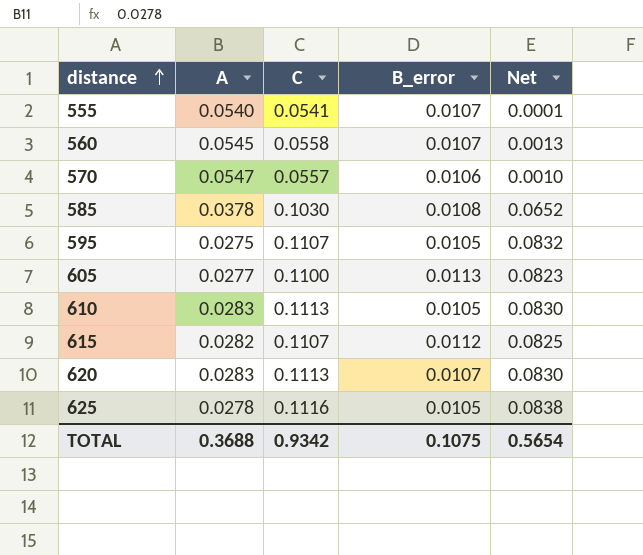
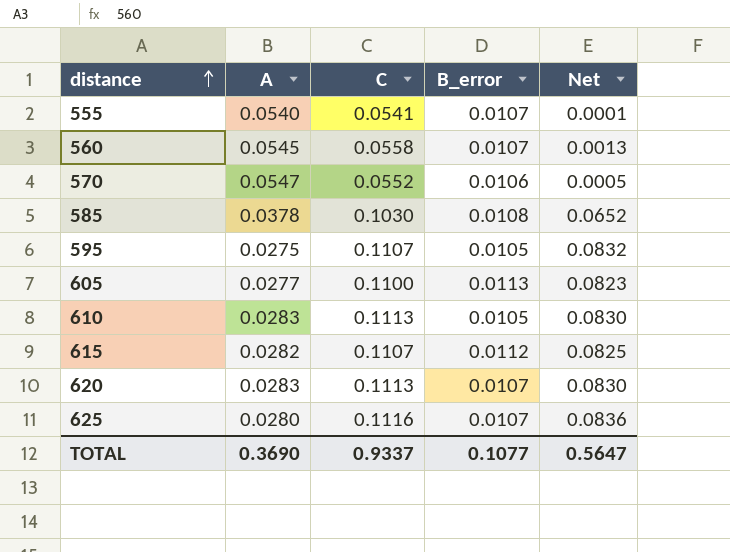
570 | C: 0.0557 -> 0.0552
570 | Net: 0.0010 -> 0.0005
625 | A: 0.0278 -> 0.0280
625 | B_error: 0.0105 -> 0.0107
625 | Net: 0.0838 -> 0.0836
TOTAL | A: 0.3688 -> 0.3690
TOTAL | C: 0.9342 -> 0.9337
TOTAL | B_error: 0.1075 -> 0.1077
TOTAL | Net: 0.5654 -> 0.5647

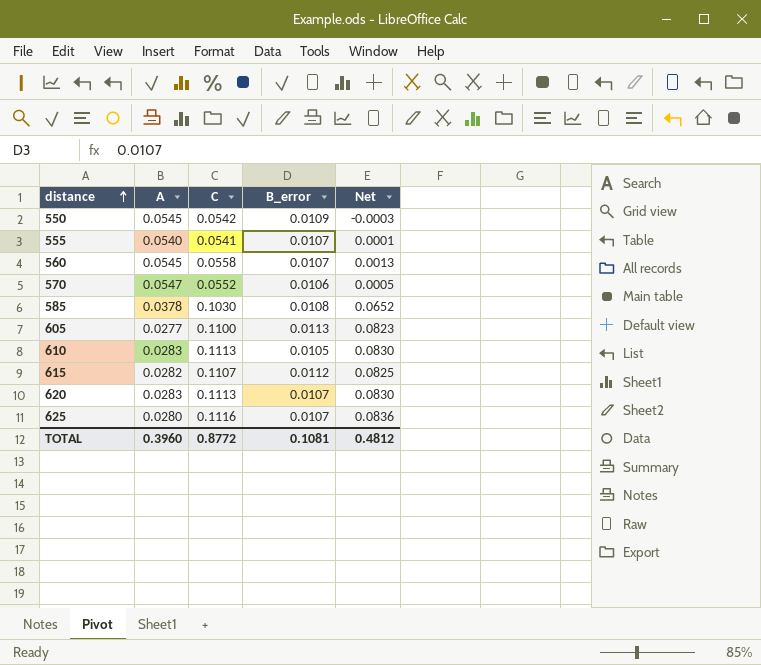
row 595: 0.0275 | 0.1107 | 0.0105 | 0.0832 -> none
row 550: none -> 0.0545 | 0.0542 | 0.0109 | -0.0003
TOTAL | A: 0.3690 -> 0.3960
TOTAL | C: 0.9337 -> 0.8772
TOTAL | B_error: 0.1077 -> 0.1081
TOTAL | Net: 0.5647 -> 0.4812

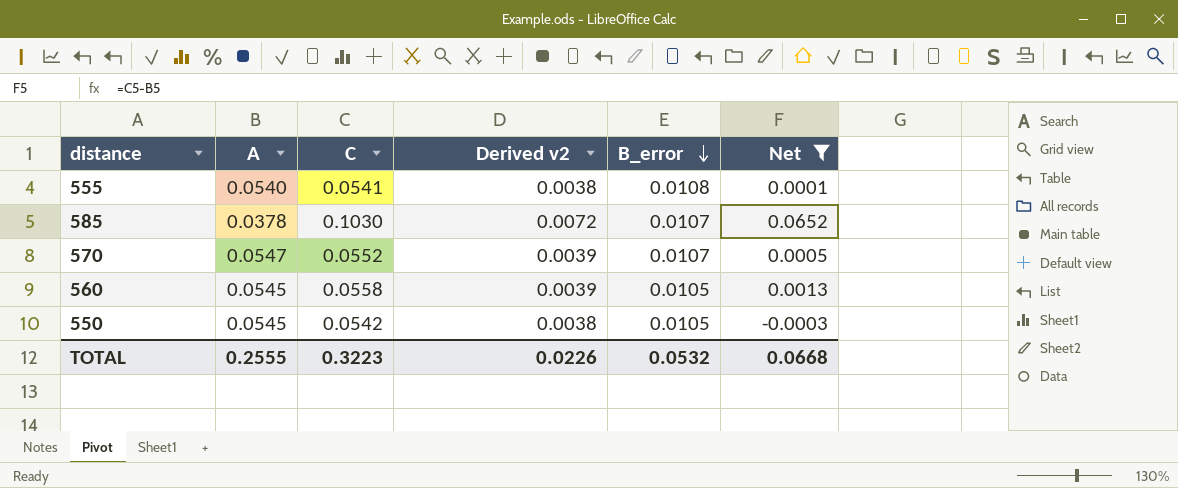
filter: none -> Net <= 0.0652
row order: distance ascending -> B_error descending
column Derived v2 | formula: none -> [C] * 0.07
555 | B_error: 0.0107 -> 0.0108
585 | B_error: 0.0108 -> 0.0107
570 | B_error: 0.0106 -> 0.0107
560 | B_error: 0.0107 -> 0.0105
550 | B_error: 0.0109 -> 0.0105
TOTAL | A: 0.3960 -> 0.2555
TOTAL | C: 0.8772 -> 0.3223
TOTAL | B_error: 0.1081 -> 0.0532
TOTAL | Net: 0.4812 -> 0.0668

